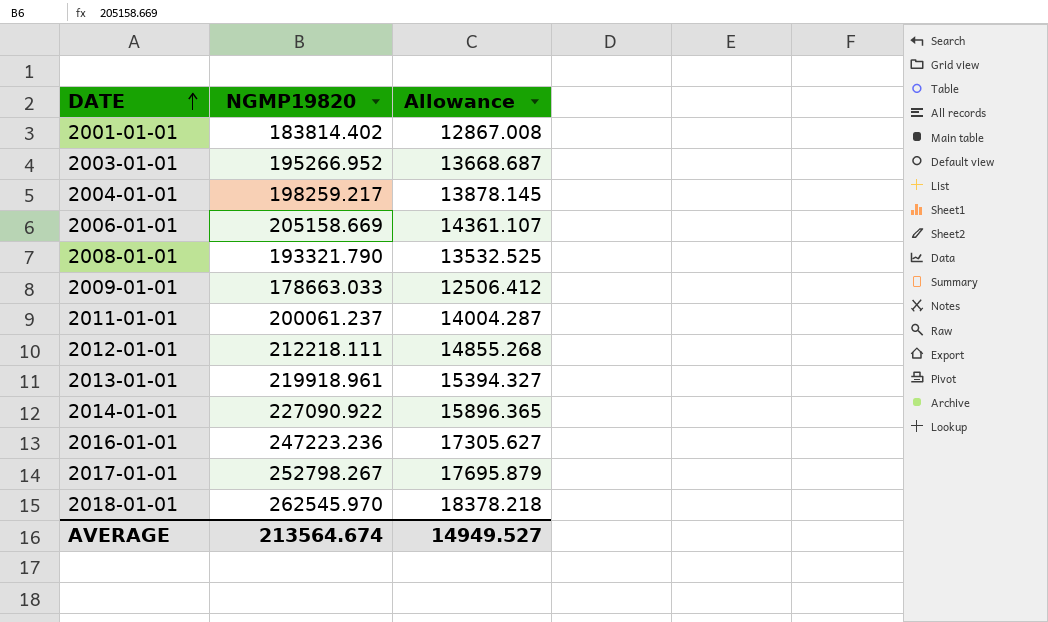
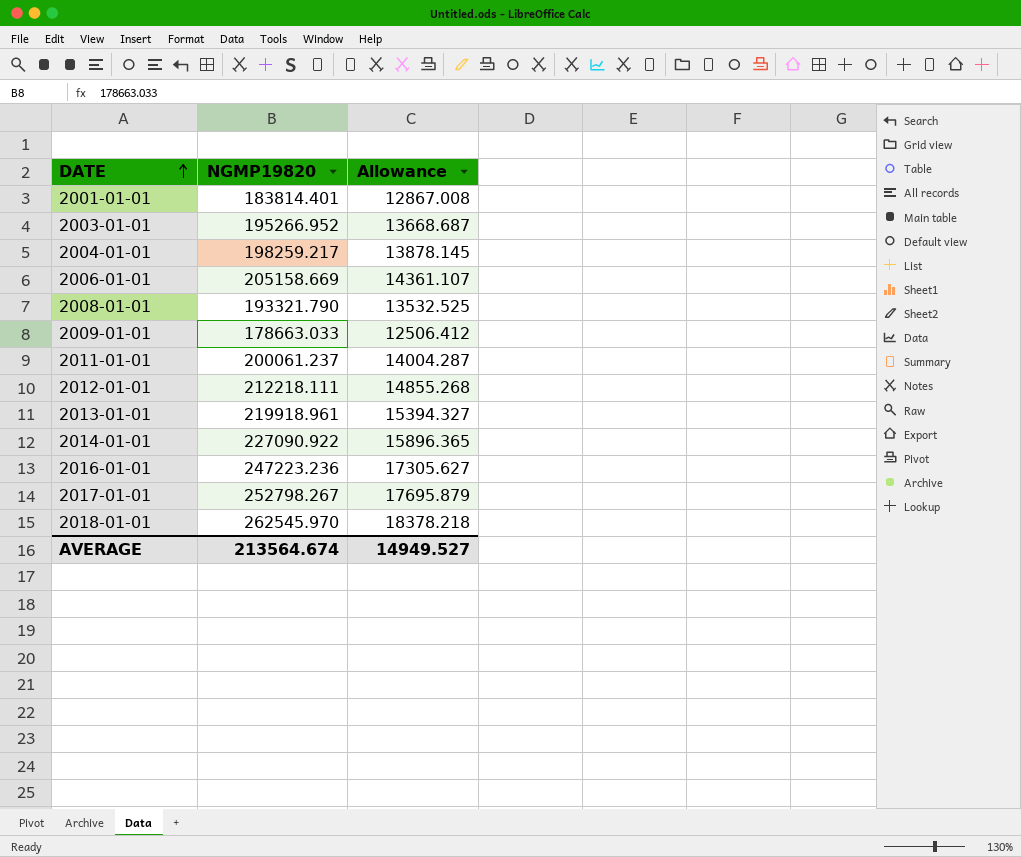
2001-01-01 | NGMP19820: 183814.402 -> 183814.401

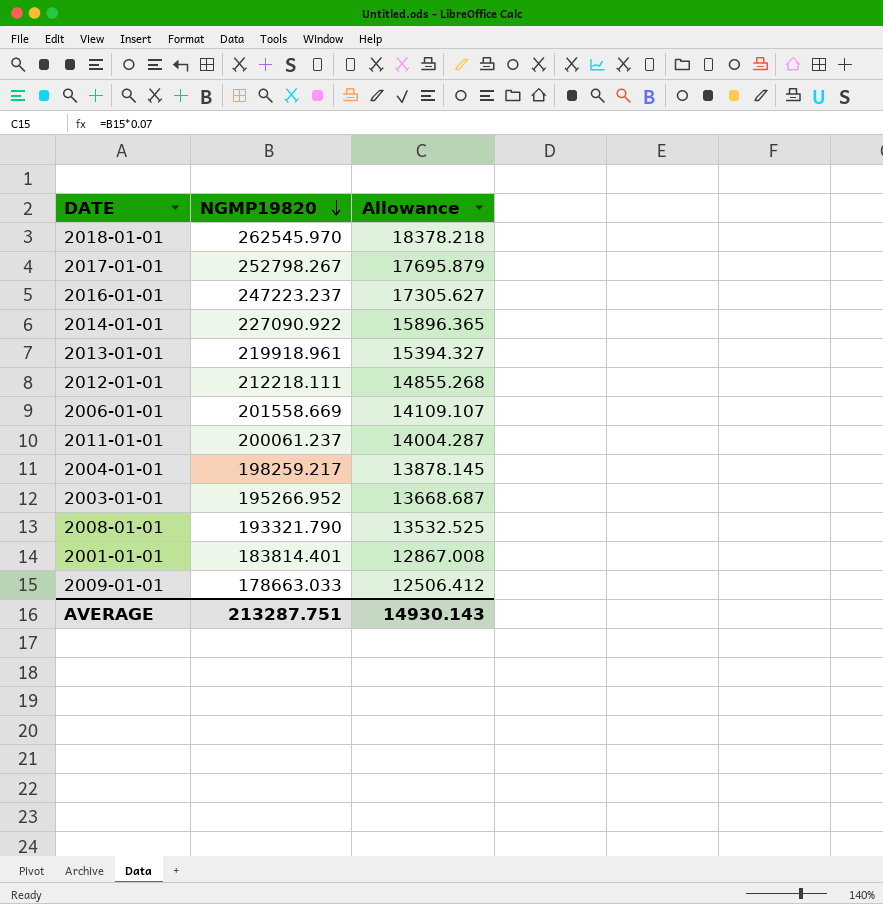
row order: DATE ascending -> NGMP19820 descending
2016-01-01 | NGMP19820: 247223.236 -> 247223.237
2006-01-01 | NGMP19820: 205158.669 -> 201558.669
2006-01-01 | Allowance: 14361.107 -> 14109.107
AVERAGE | NGMP19820: 213564.674 -> 213287.751
AVERAGE | Allowance: 14949.527 -> 14930.143

